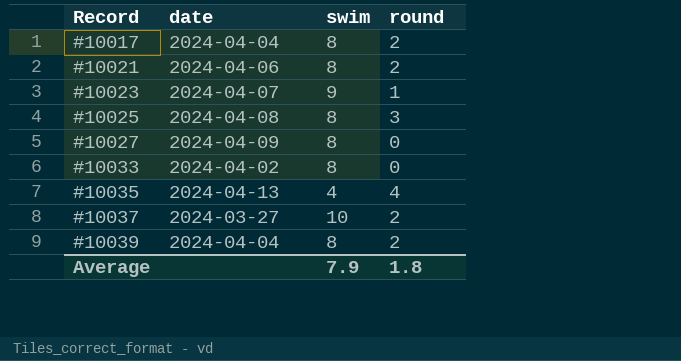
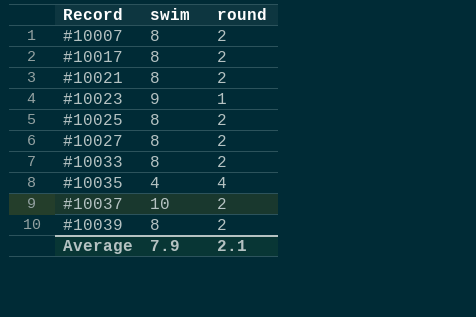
column date | position: 2 -> none
row #10007: none -> 8 | 2
#10025 | round: 3 -> 2
#10027 | round: 0 -> 2
#10033 | round: 0 -> 2
Average | round: 1.8 -> 2.1

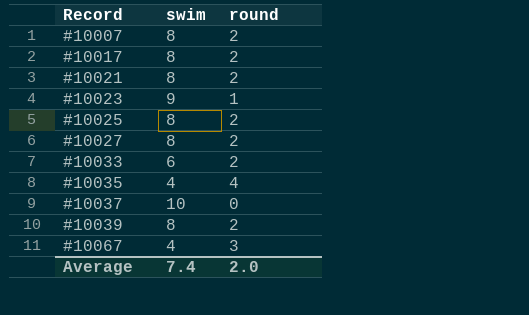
#10033 | swim: 8 -> 6
#10037 | round: 2 -> 0
row #10067: none -> 4 | 3
Average | swim: 7.9 -> 7.4
Average | round: 2.1 -> 2.0

